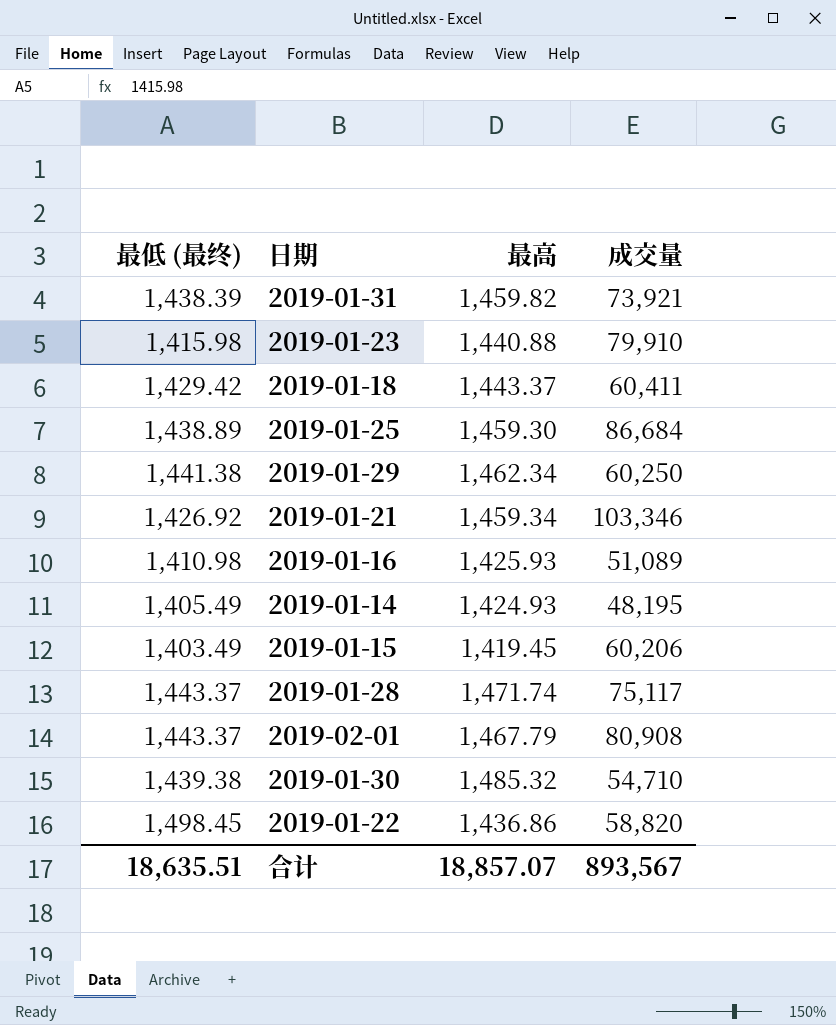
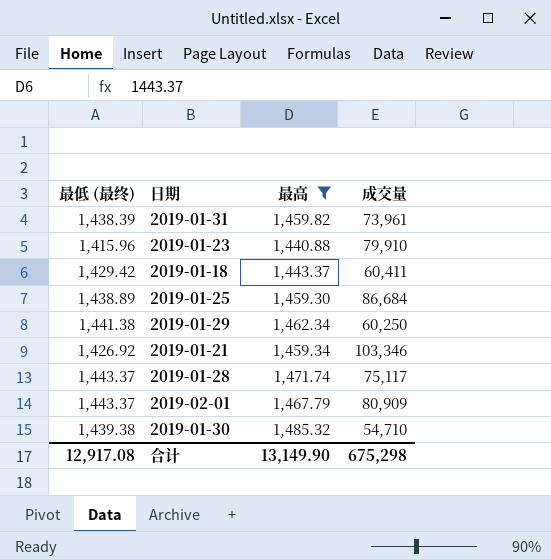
filter: none -> 最高 >= 1,440.88
2019-01-31 | 成交量: 73,921 -> 73,961
2019-01-23 | 最低 (最终): 1,415.98 -> 1,415.96
2019-02-01 | 成交量: 80,908 -> 80,909
合计 | 最低 (最终): 18,635.51 -> 12,917.08
合计 | 最高: 18,857.07 -> 13,149.90
合计 | 成交量: 893,567 -> 675,298

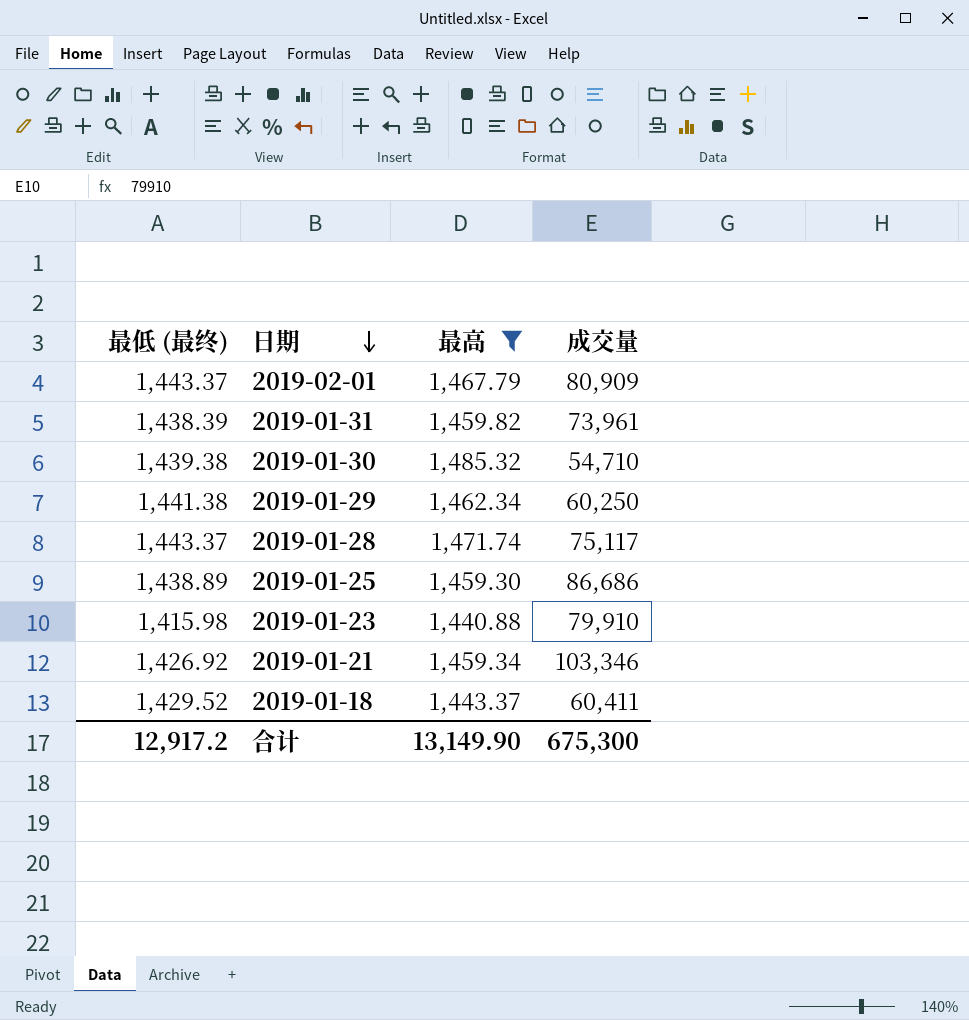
row order: none -> 日期 descending
2019-01-25 | 成交量: 86,684 -> 86,686
2019-01-23 | 最低 (最终): 1,415.96 -> 1,415.98
2019-01-18 | 最低 (最终): 1,429.42 -> 1,429.52
合计 | 最低 (最终): 12,917.08 -> 12,917.2
合计 | 成交量: 675,298 -> 675,300

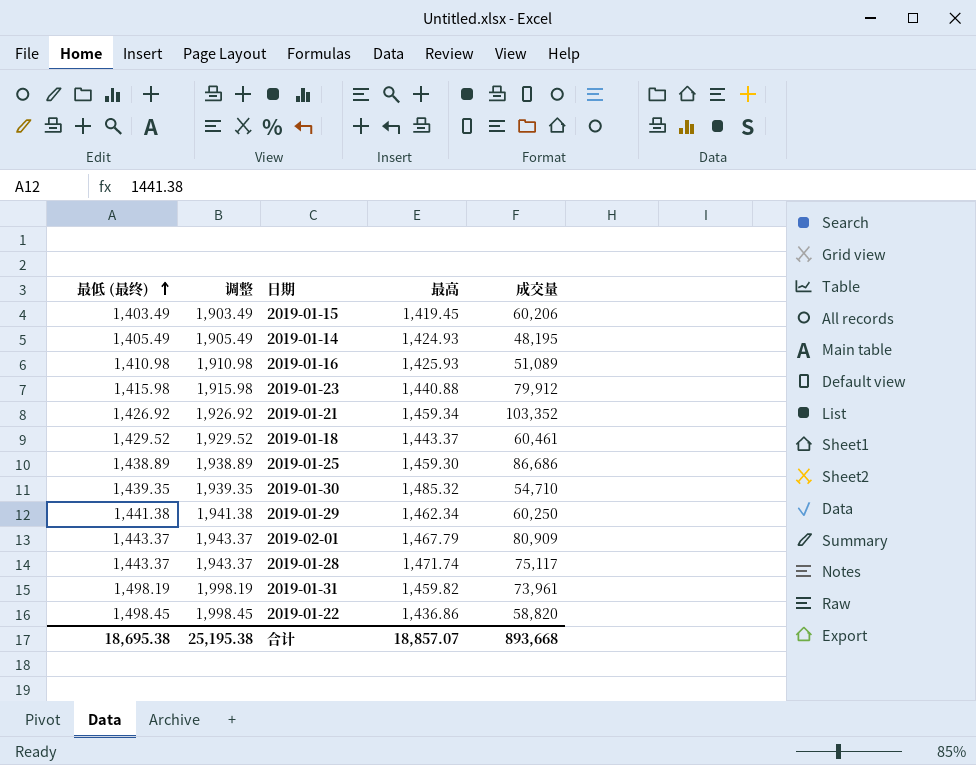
filter: 最高 >= 1,440.88 -> none
row order: 日期 descending -> 最低 (最终) ascending
column 调整 | formula: none -> [最低 (最终)] + 500
2019-01-23 | 成交量: 79,910 -> 79,912
2019-01-21 | 成交量: 103,346 -> 103,352
2019-01-18 | 成交量: 60,411 -> 60,461
2019-01-30 | 最低 (最终): 1,439.38 -> 1,439.35
2019-01-31 | 最低 (最终): 1,438.39 -> 1,498.19
合计 | 最低 (最终): 12,917.2 -> 18,695.38
合计 | 最高: 13,149.90 -> 18,857.07
合计 | 成交量: 675,300 -> 893,668

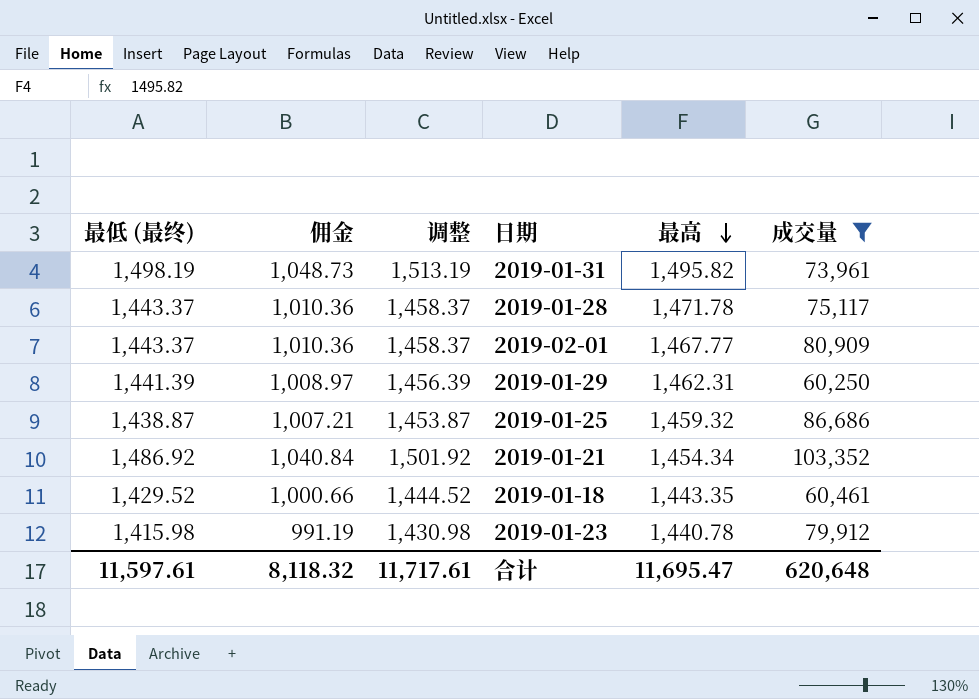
filter: none -> 成交量 >= 60,250
row order: 最低 (最终) ascending -> 最高 descending
column 佣金 | formula: none -> [最低 (最终)] * 0.7
column 调整 | formula: [最低 (最终)] + 500 -> [最低 (最终)] + 15
2019-01-31 | 最高: 1,459.82 -> 1,495.82
2019-01-28 | 最高: 1,471.74 -> 1,471.78
2019-02-01 | 最高: 1,467.79 -> 1,467.77
2019-01-29 | 最低 (最终): 1,441.38 -> 1,441.39
2019-01-29 | 最高: 1,462.34 -> 1,462.31
2019-01-25 | 最低 (最终): 1,438.89 -> 1,438.87
2019-01-25 | 最高: 1,459.30 -> 1,459.32
2019-01-21 | 最低 (最终): 1,426.92 -> 1,486.92
2019-01-21 | 最高: 1,459.34 -> 1,454.34
2019-01-18 | 最高: 1,443.37 -> 1,443.35
2019-01-23 | 最高: 1,440.88 -> 1,440.78
合计 | 最低 (最终): 18,695.38 -> 11,597.61
合计 | 调整: 25,195.38 -> 11,717.61
合计 | 最高: 18,857.07 -> 11,695.47
合计 | 成交量: 893,668 -> 620,648

